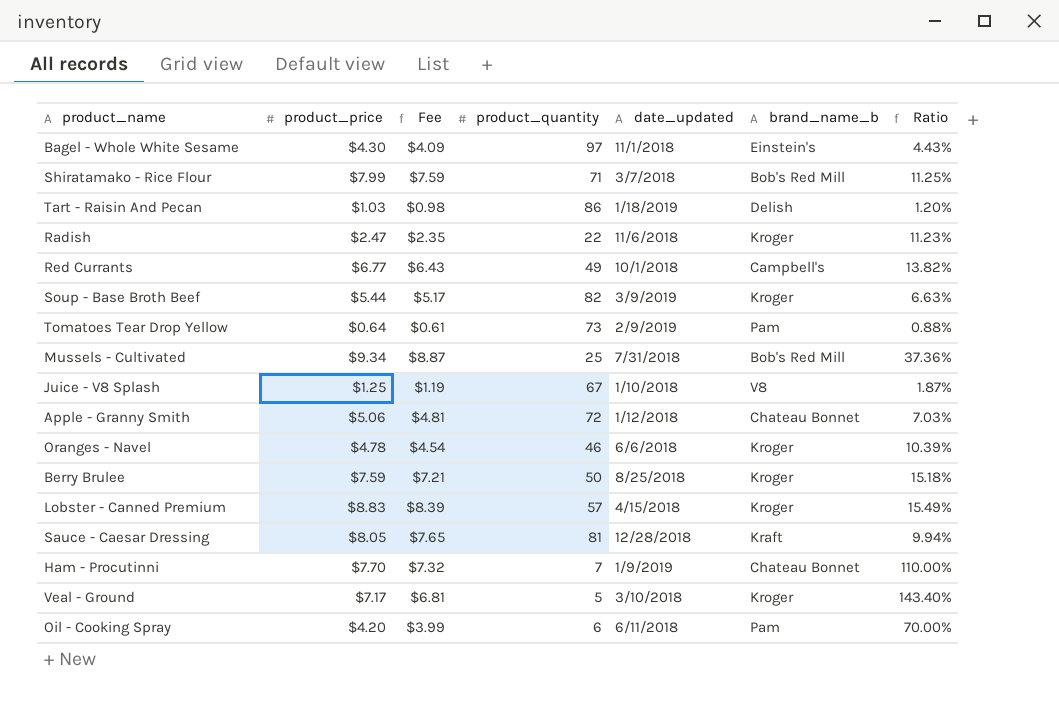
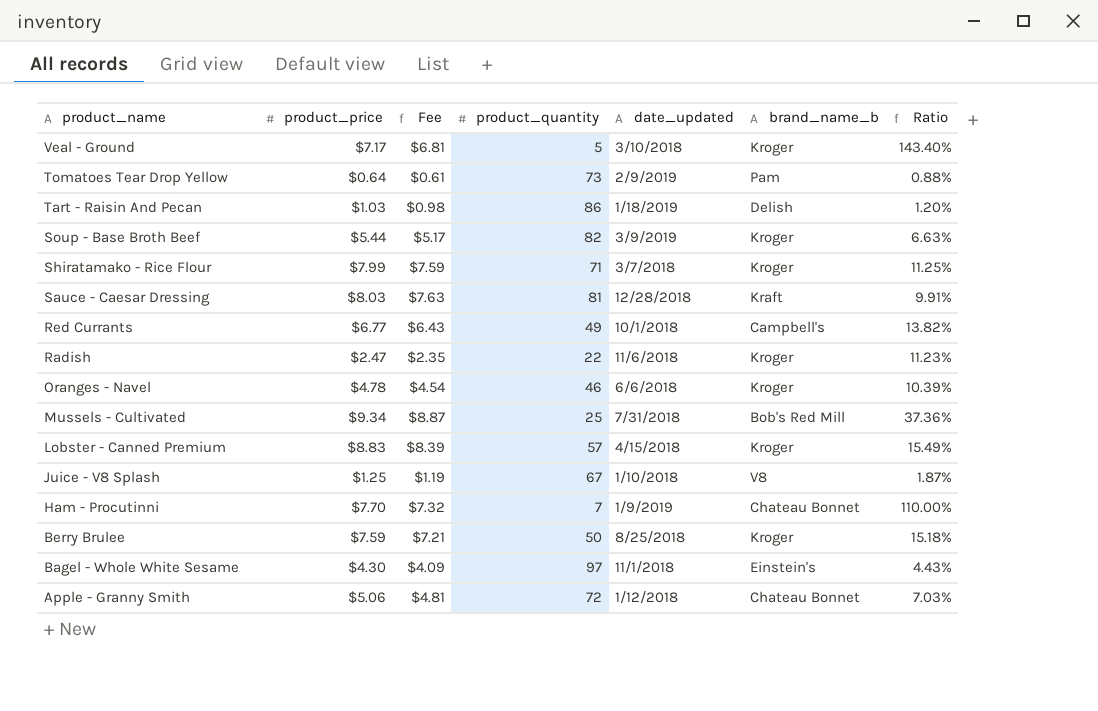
row order: none -> product_name descending
row Oil - Cooking Spray: $4.20 | $3.99 | 6 | 6/11/2018 | Pam | 70.00% -> none
Shiratamako - Rice Flour | brand_name_b: Bob's Red Mill -> Kroger
Sauce - Caesar Dressing | product_price: $8.05 -> $8.03
Sauce - Caesar Dressing | Fee: $7.65 -> $7.63
Sauce - Caesar Dressing | Ratio: 9.94% -> 9.91%

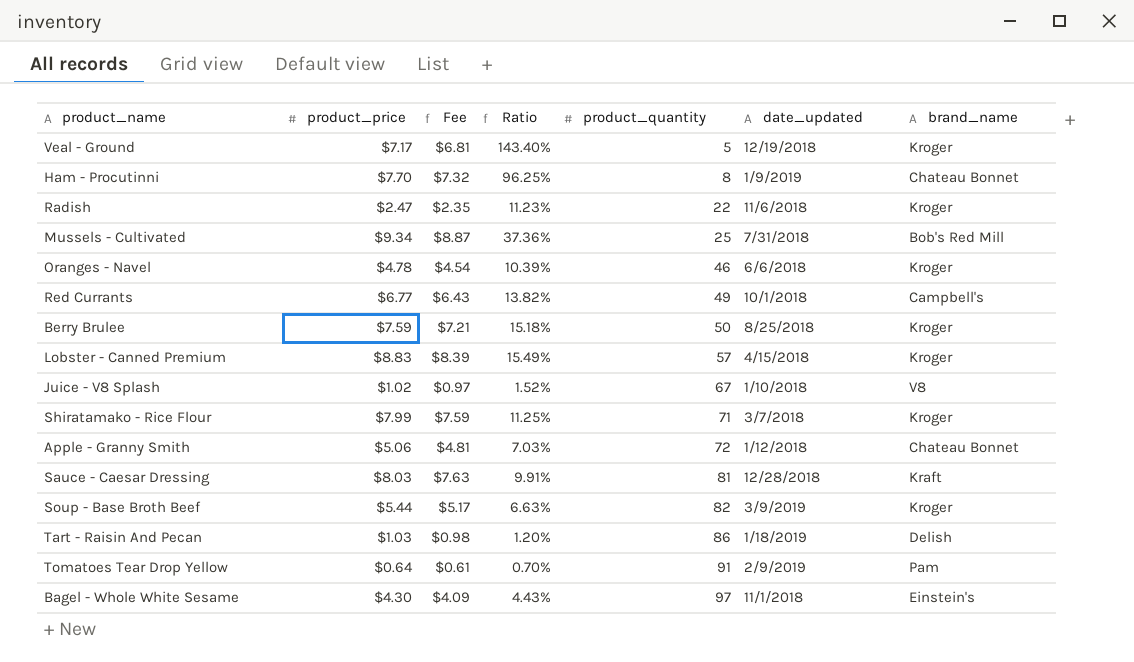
row order: product_name descending -> product_quantity ascending
column Ratio | position: 7 -> 4
column name: brand_name_b -> brand_name
Veal - Ground | date_updated: 3/10/2018 -> 12/19/2018
Ham - Procutinni | Ratio: 110.00% -> 96.25%
Ham - Procutinni | product_quantity: 7 -> 8
Juice - V8 Splash | product_price: $1.25 -> $1.02
Juice - V8 Splash | Fee: $1.19 -> $0.97
Juice - V8 Splash | Ratio: 1.87% -> 1.52%
Tomatoes Tear Drop Yellow | Ratio: 0.88% -> 0.70%
Tomatoes Tear Drop Yellow | product_quantity: 73 -> 91

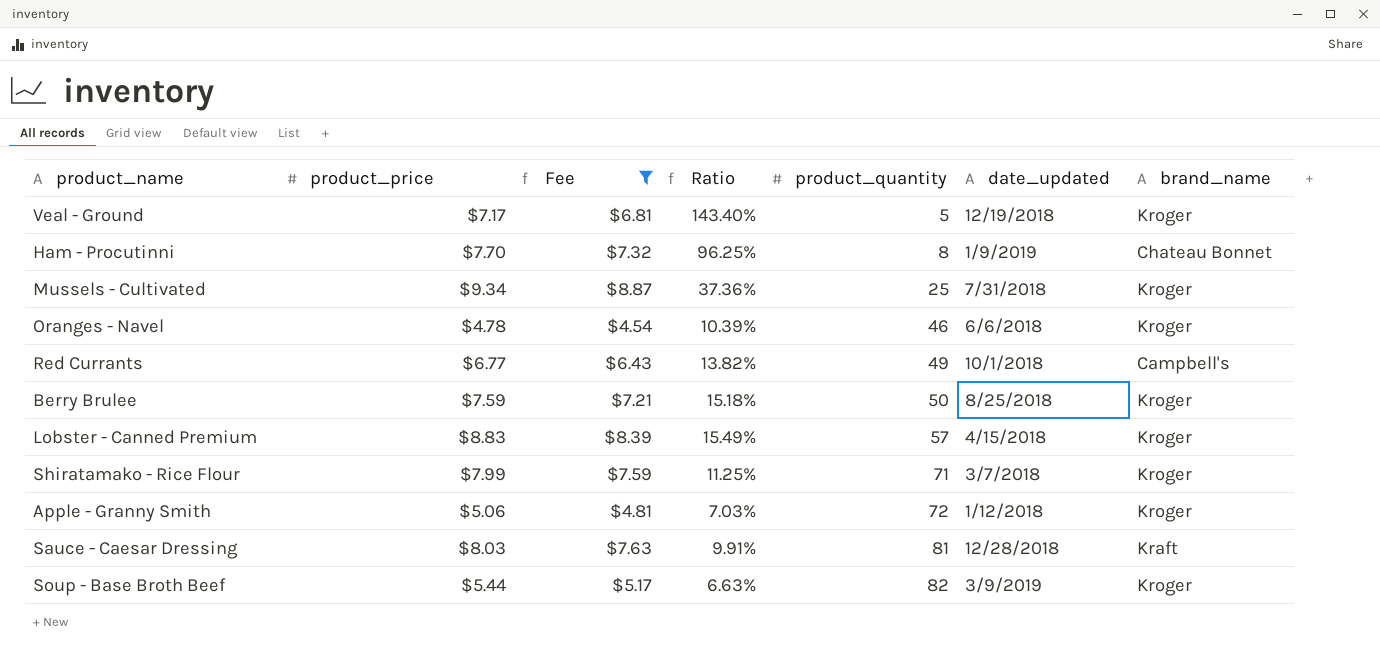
filter: none -> Fee >= $4.54
Mussels - Cultivated | brand_name: Bob's Red Mill -> Kroger
Apple - Granny Smith | brand_name: Chateau Bonnet -> Kroger

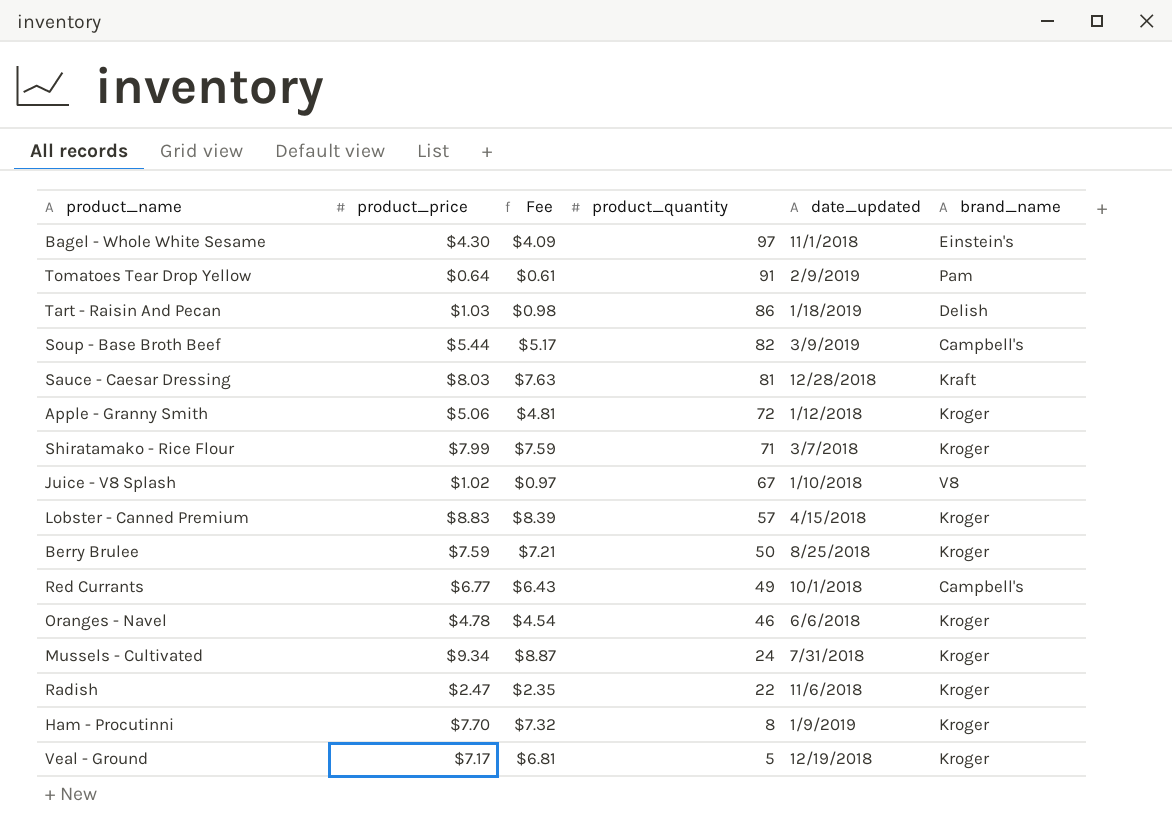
filter: Fee >= $4.54 -> none
row order: product_quantity ascending -> product_quantity descending
column Ratio | formula: [product_price] / [product_quantity] -> none
Soup - Base Broth Beef | brand_name: Kroger -> Campbell's
Mussels - Cultivated | product_quantity: 25 -> 24
Ham - Procutinni | brand_name: Chateau Bonnet -> Kroger

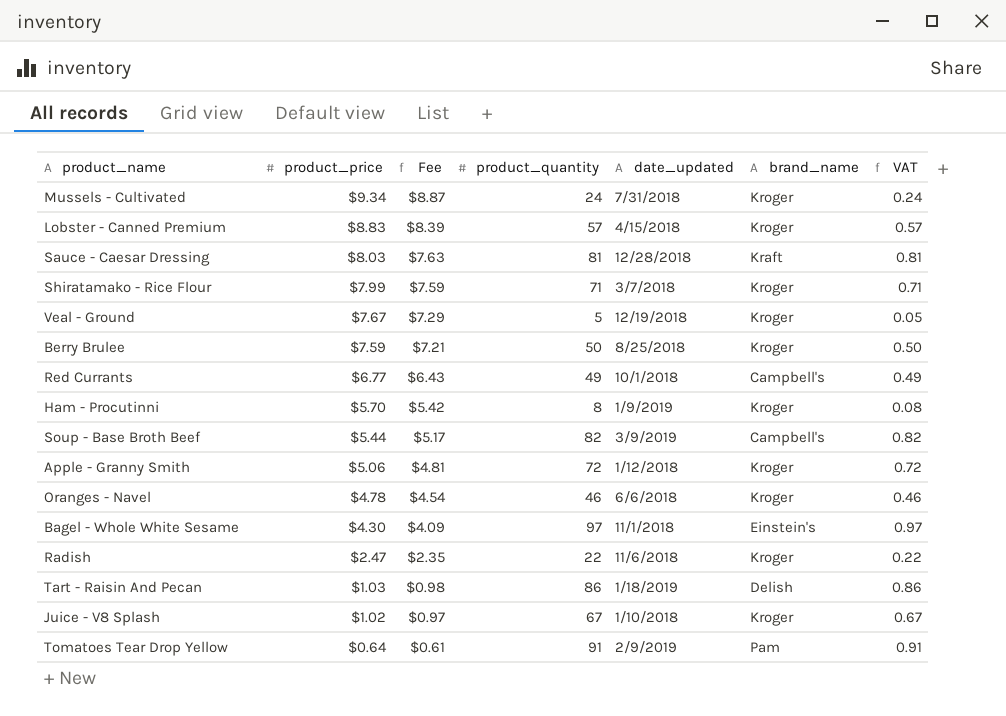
row order: product_quantity descending -> product_price descending
column VAT | formula: none -> [product_quantity] * 0.01
Veal - Ground | product_price: $7.17 -> $7.67
Veal - Ground | Fee: $6.81 -> $7.29
Ham - Procutinni | product_price: $7.70 -> $5.70
Ham - Procutinni | Fee: $7.32 -> $5.42
Juice - V8 Splash | brand_name: V8 -> Kroger

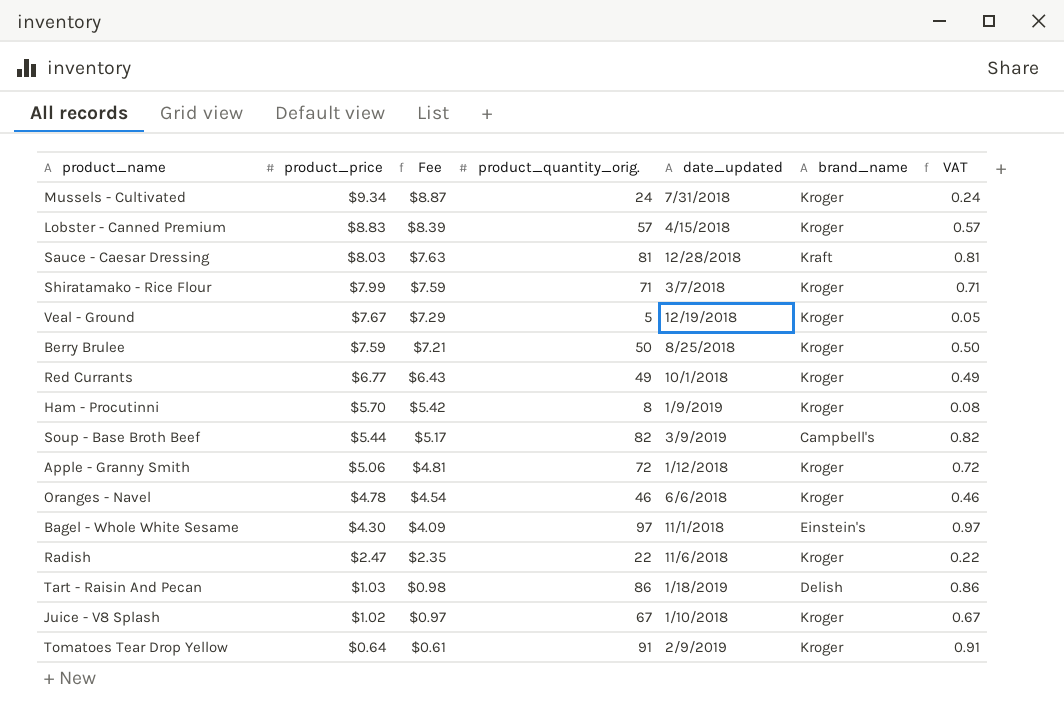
column name: product_quantity -> product_quantity_orig.
Red Currants | brand_name: Campbell's -> Kroger
Tomatoes Tear Drop Yellow | brand_name: Pam -> Kroger

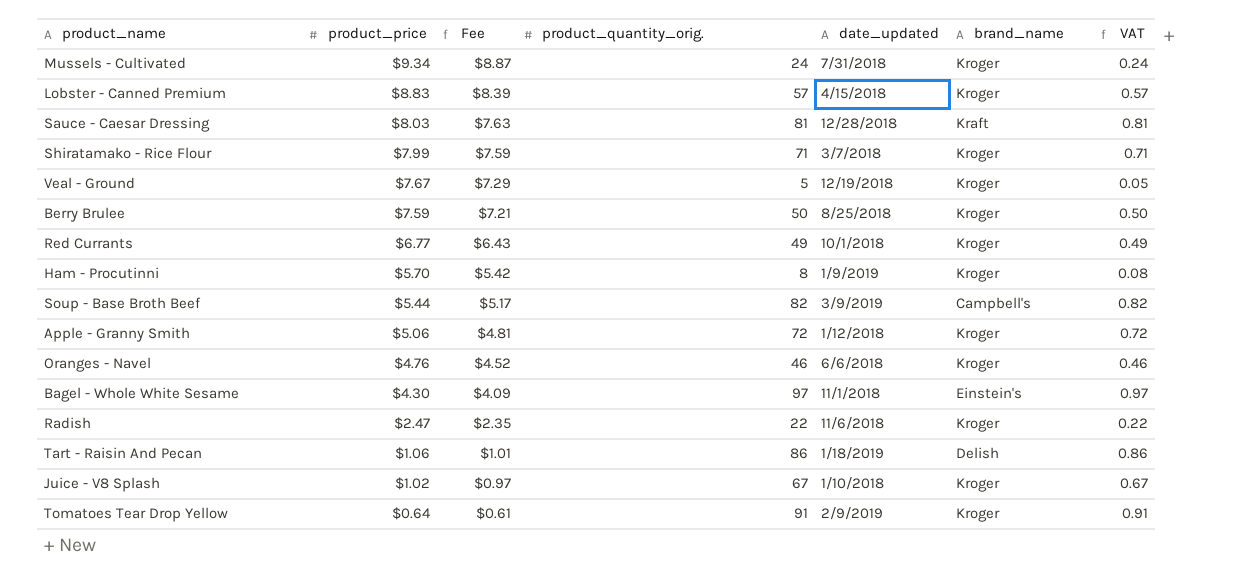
Oranges - Navel | product_price: $4.78 -> $4.76
Oranges - Navel | Fee: $4.54 -> $4.52
Tart - Raisin And Pecan | product_price: $1.03 -> $1.06
Tart - Raisin And Pecan | Fee: $0.98 -> $1.01

